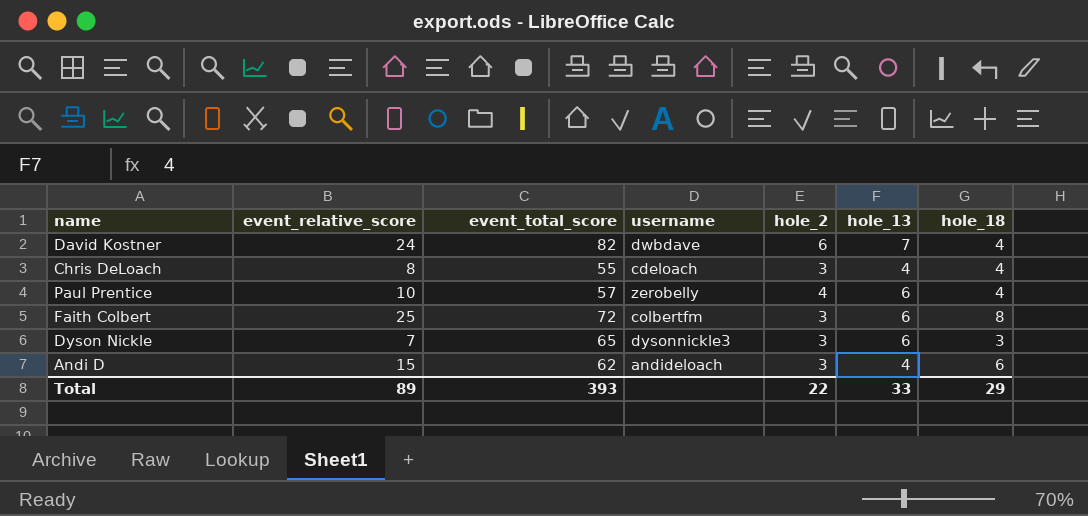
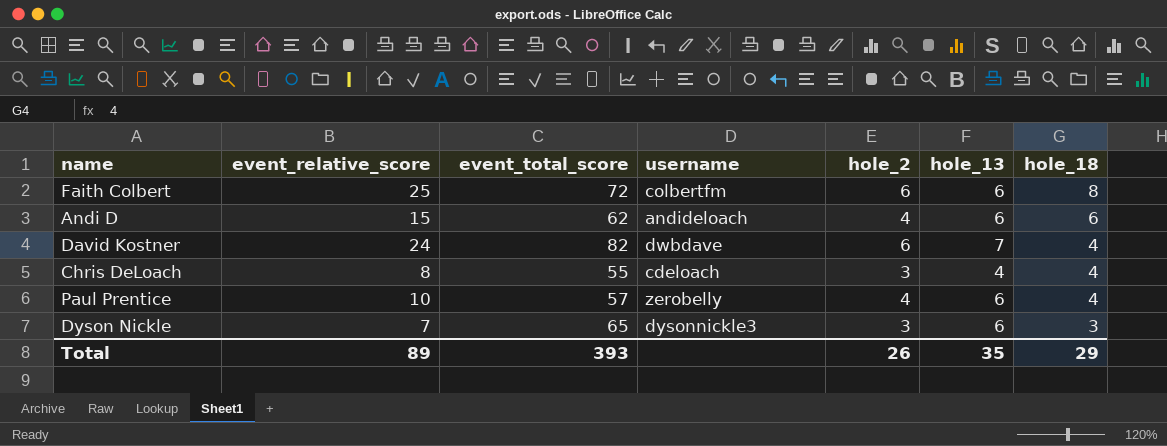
row order: none -> hole_18 descending
Faith Colbert | hole_2: 3 -> 6
Andi D | hole_2: 3 -> 4
Andi D | hole_13: 4 -> 6
Total | hole_2: 22 -> 26
Total | hole_13: 33 -> 35

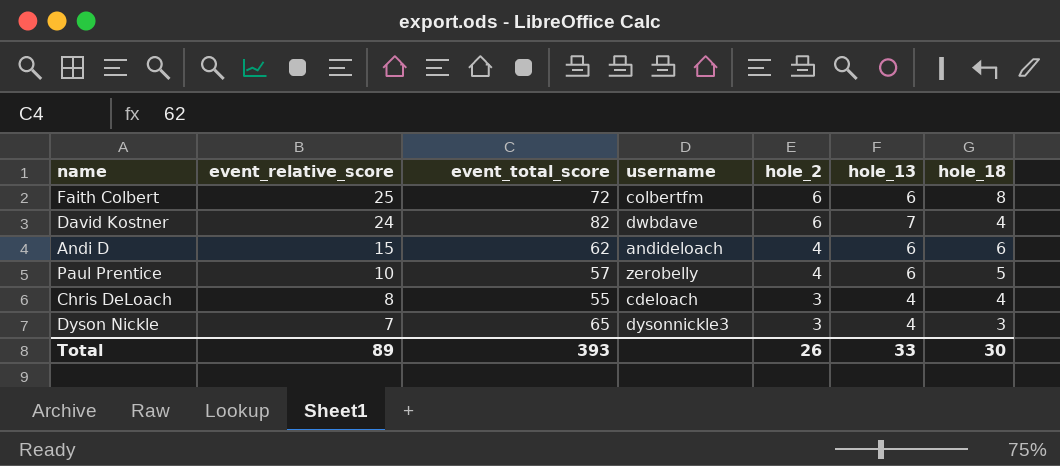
row order: hole_18 descending -> event_relative_score descending
Paul Prentice | hole_18: 4 -> 5
Dyson Nickle | hole_13: 6 -> 4
Total | hole_13: 35 -> 33
Total | hole_18: 29 -> 30

